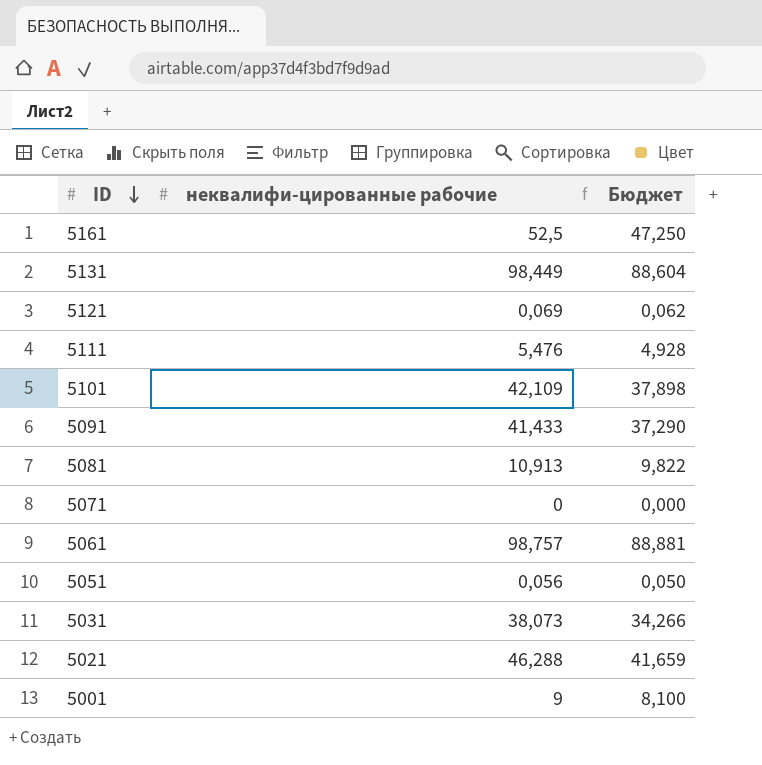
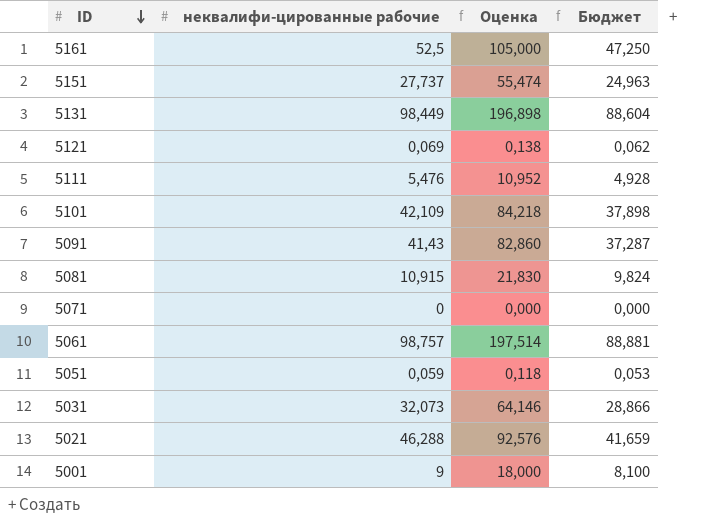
column Оценка | formula: none -> [неквалифи-цированные рабочие] * 2
row 5151: none -> 27,737 | 55,474 | 24,963
5091 | неквалифи-цированные рабочие: 41,433 -> 41,43
5091 | Бюджет: 37,290 -> 37,287
5081 | неквалифи-цированные рабочие: 10,913 -> 10,915
5081 | Бюджет: 9,822 -> 9,824
5051 | неквалифи-цированные рабочие: 0,056 -> 0,059
5051 | Бюджет: 0,050 -> 0,053
5031 | неквалифи-цированные рабочие: 38,073 -> 32,073
5031 | Бюджет: 34,266 -> 28,866

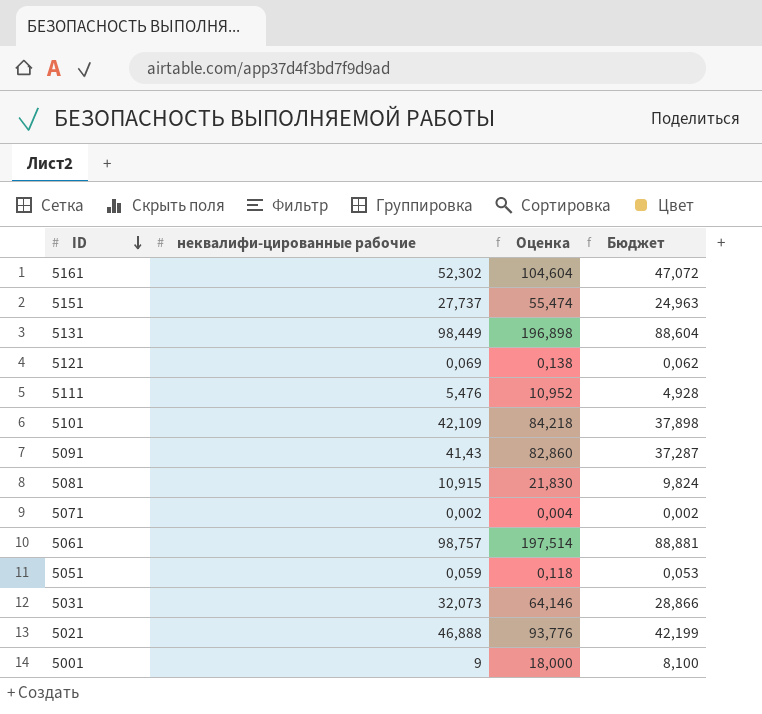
5161 | неквалифи-цированные рабочие: 52,5 -> 52,302
5161 | Оценка: 105,000 -> 104,604
5161 | Бюджет: 47,250 -> 47,072
5071 | неквалифи-цированные рабочие: 0 -> 0,002
5071 | Оценка: 0,000 -> 0,004
5071 | Бюджет: 0,000 -> 0,002
5021 | неквалифи-цированные рабочие: 46,288 -> 46,888
5021 | Оценка: 92,576 -> 93,776
5021 | Бюджет: 41,659 -> 42,199

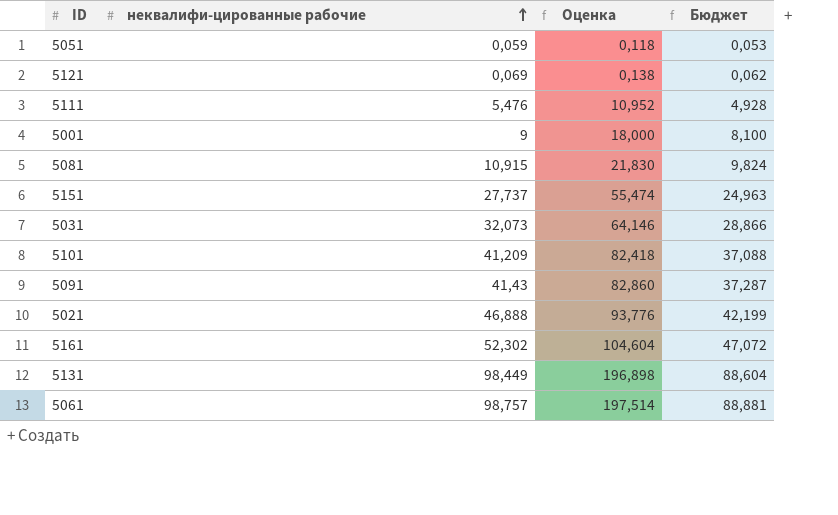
row order: ID descending -> неквалифи-цированные рабочие ascending
row 5071: 0,002 | 0,004 | 0,002 -> none
5101 | неквалифи-цированные рабочие: 42,109 -> 41,209
5101 | Оценка: 84,218 -> 82,418
5101 | Бюджет: 37,898 -> 37,088

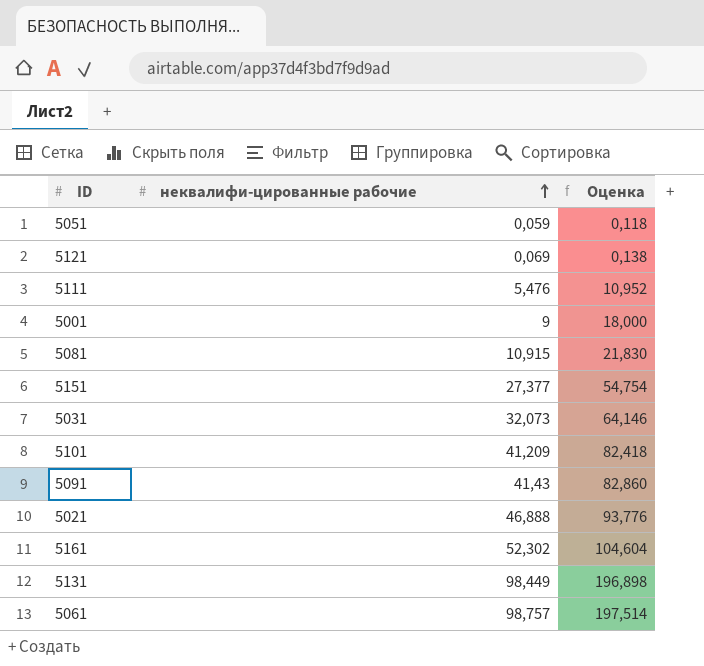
column Бюджет | formula: [неквалифи-цированные рабочие] * 0,9 -> none
5151 | неквалифи-цированные рабочие: 27,737 -> 27,377
5151 | Оценка: 55,474 -> 54,754

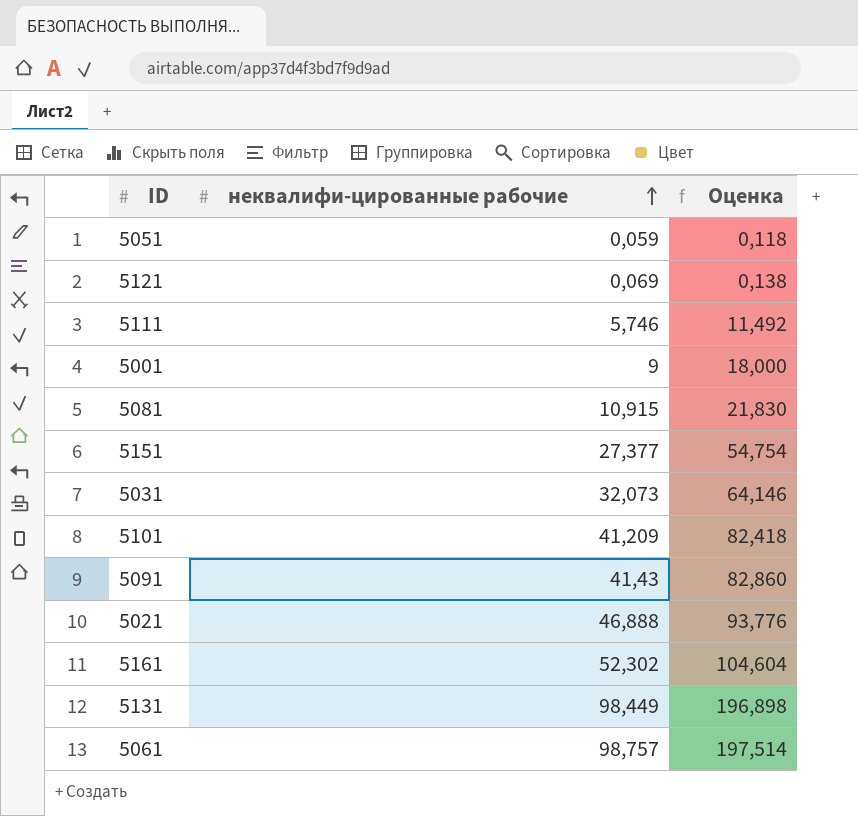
5111 | неквалифи-цированные рабочие: 5,476 -> 5,746
5111 | Оценка: 10,952 -> 11,492

